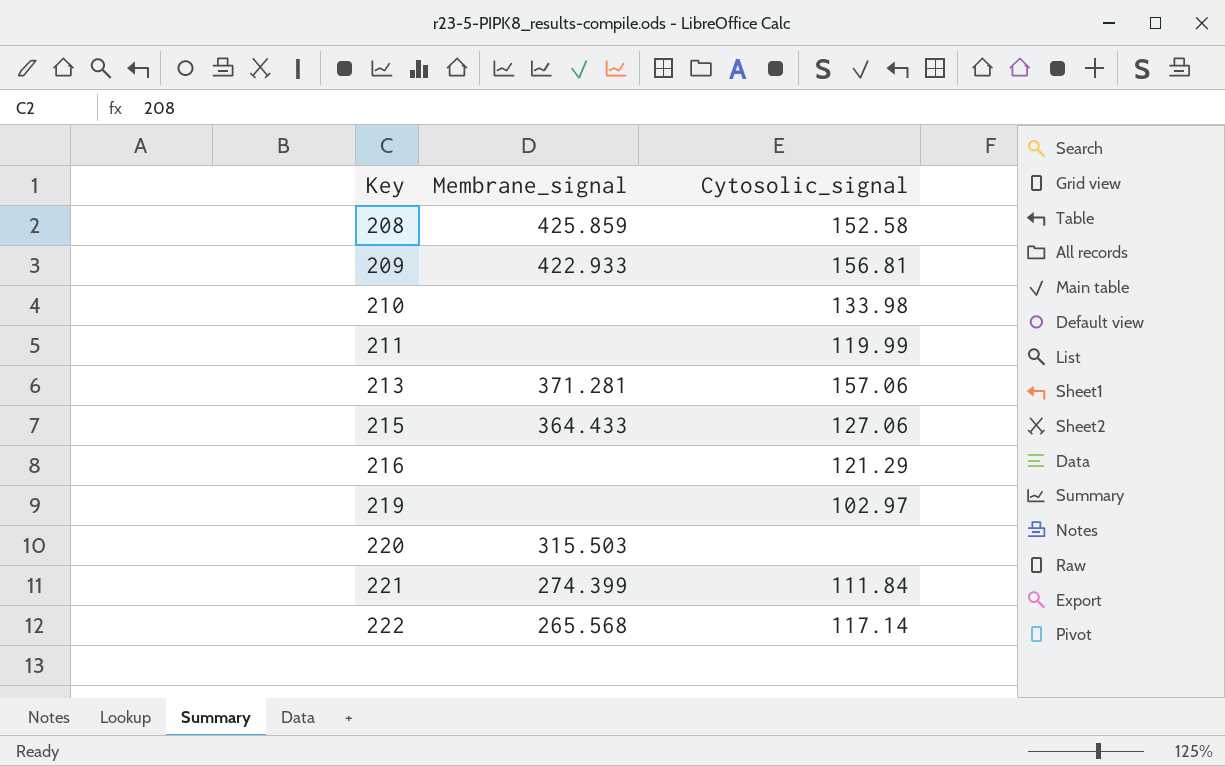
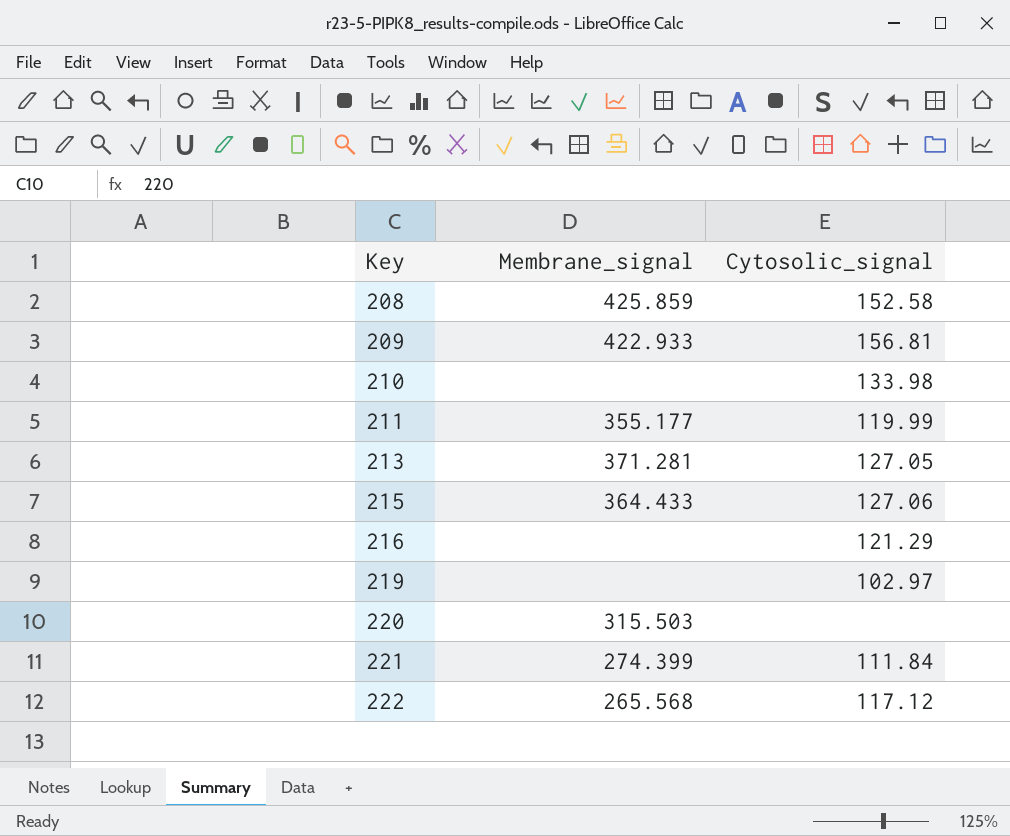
211 | Membrane_signal: none -> 355.177
213 | Cytosolic_signal: 157.06 -> 127.05
222 | Cytosolic_signal: 117.14 -> 117.12

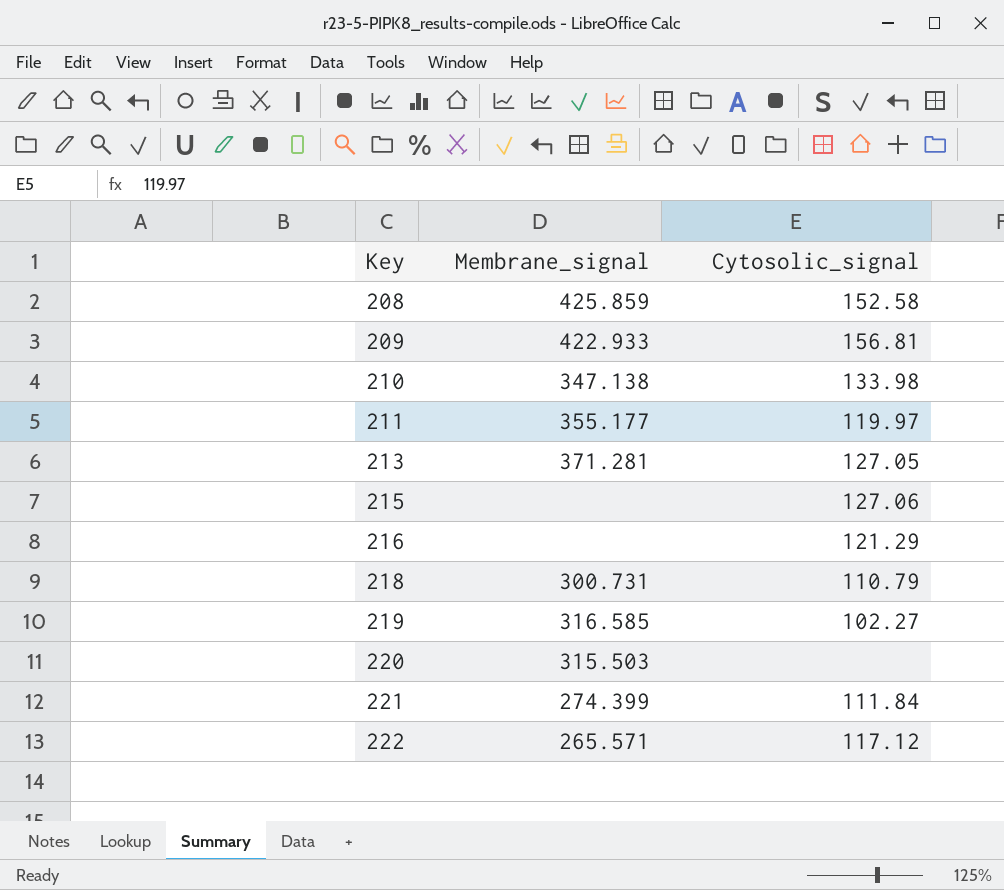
210 | Membrane_signal: none -> 347.138
211 | Cytosolic_signal: 119.99 -> 119.97
215 | Membrane_signal: 364.433 -> none
row 218: none -> 300.731 | 110.79
219 | Membrane_signal: none -> 316.585
219 | Cytosolic_signal: 102.97 -> 102.27
222 | Membrane_signal: 265.568 -> 265.571

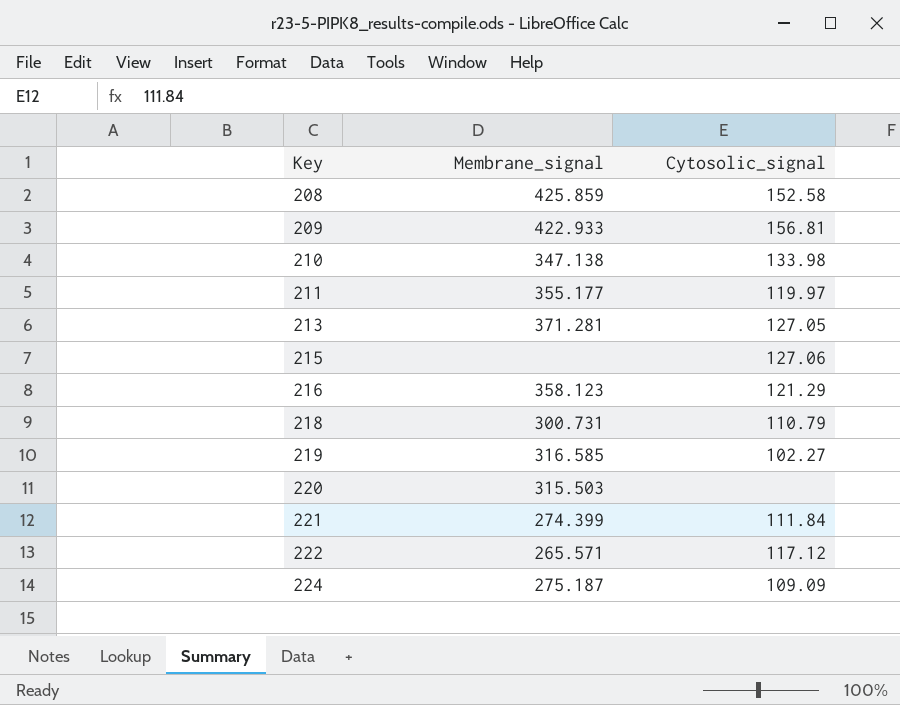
216 | Membrane_signal: none -> 358.123
row 224: none -> 275.187 | 109.09

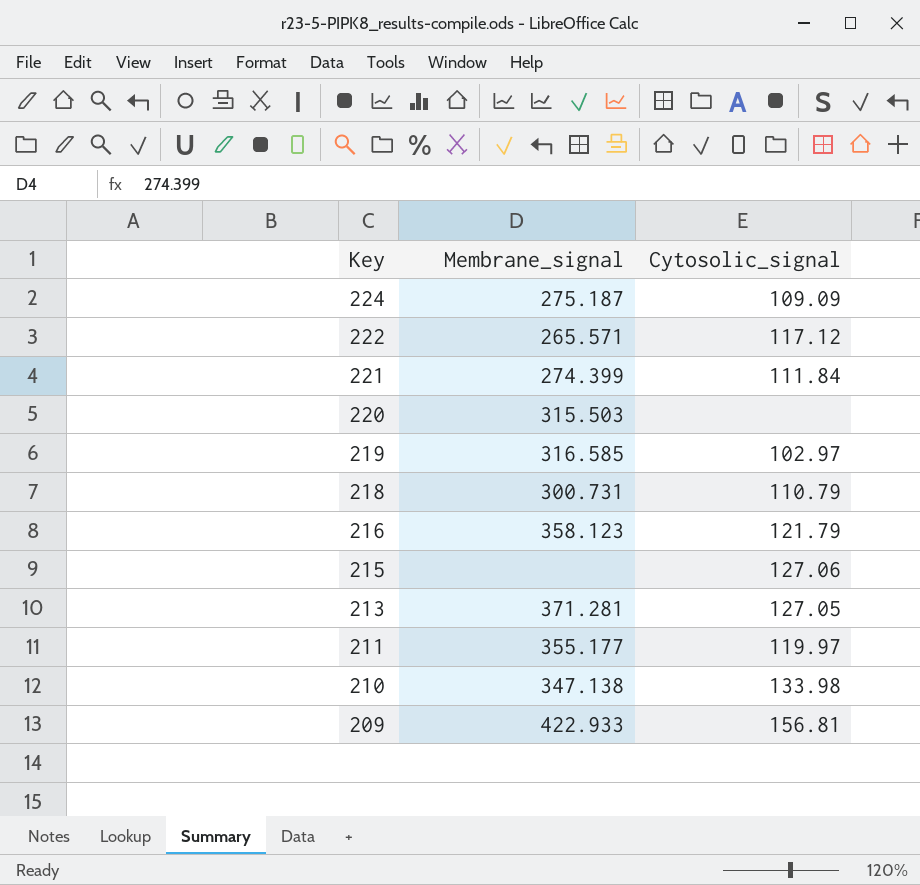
row order: Key ascending -> Key descending
row 208: 425.859 | 152.58 -> none
219 | Cytosolic_signal: 102.27 -> 102.97
216 | Cytosolic_signal: 121.29 -> 121.79

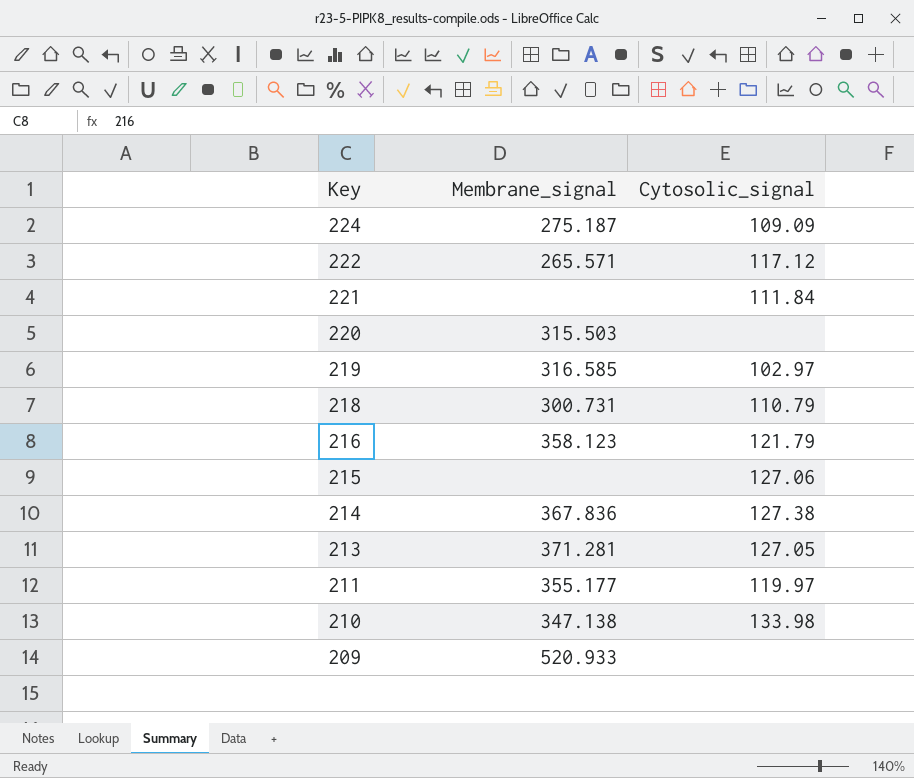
221 | Membrane_signal: 274.399 -> none
row 214: none -> 367.836 | 127.38
209 | Membrane_signal: 422.933 -> 520.933
209 | Cytosolic_signal: 156.81 -> none

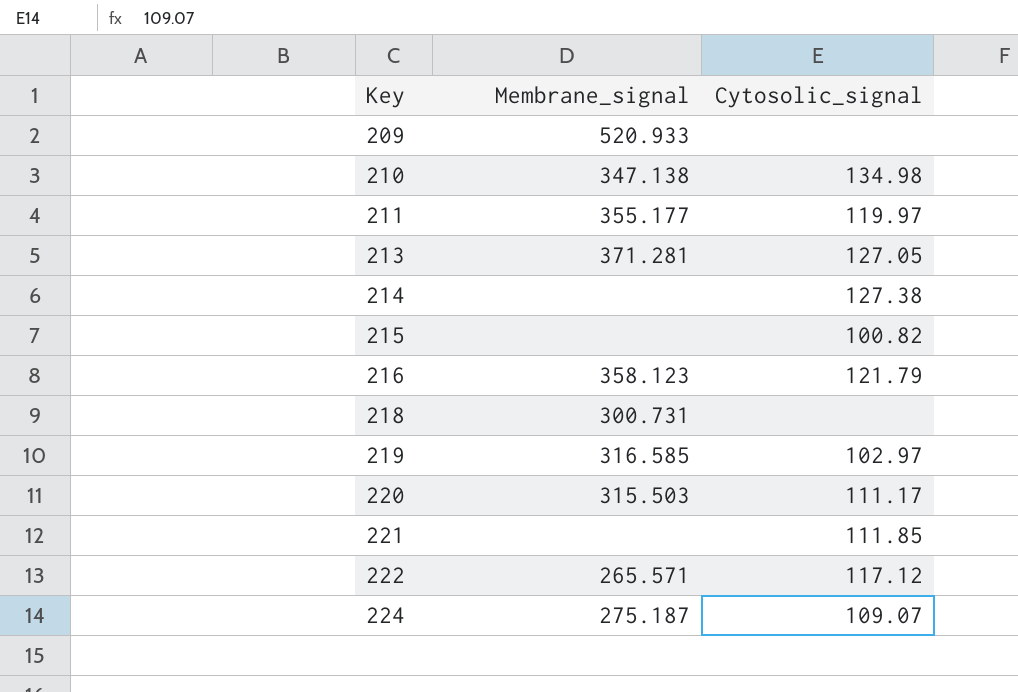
row order: Key descending -> Key ascending
210 | Cytosolic_signal: 133.98 -> 134.98
214 | Membrane_signal: 367.836 -> none
215 | Cytosolic_signal: 127.06 -> 100.82
218 | Cytosolic_signal: 110.79 -> none
220 | Cytosolic_signal: none -> 111.17
221 | Cytosolic_signal: 111.84 -> 111.85
224 | Cytosolic_signal: 109.09 -> 109.07

